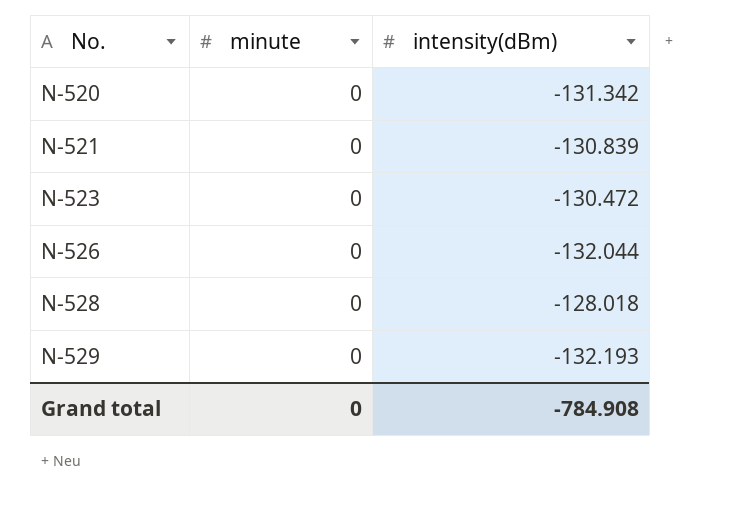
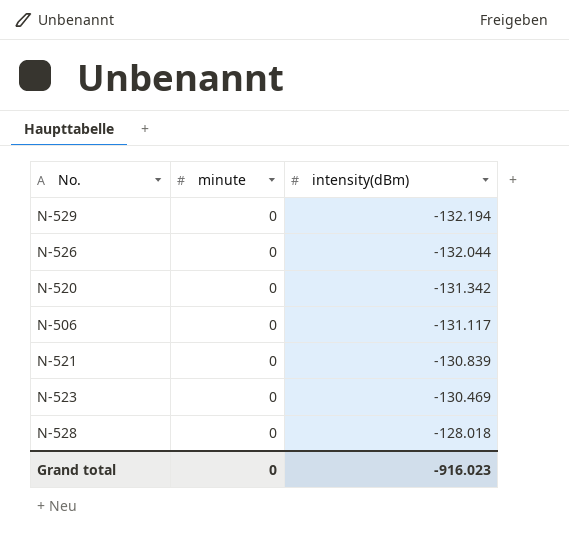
row order: No. ascending -> intensity(dBm) ascending
N-529 | intensity(dBm): -132.193 -> -132.194
row N-506: none -> 0 | -131.117
N-523 | intensity(dBm): -130.472 -> -130.469
Grand total | intensity(dBm): -784.908 -> -916.023

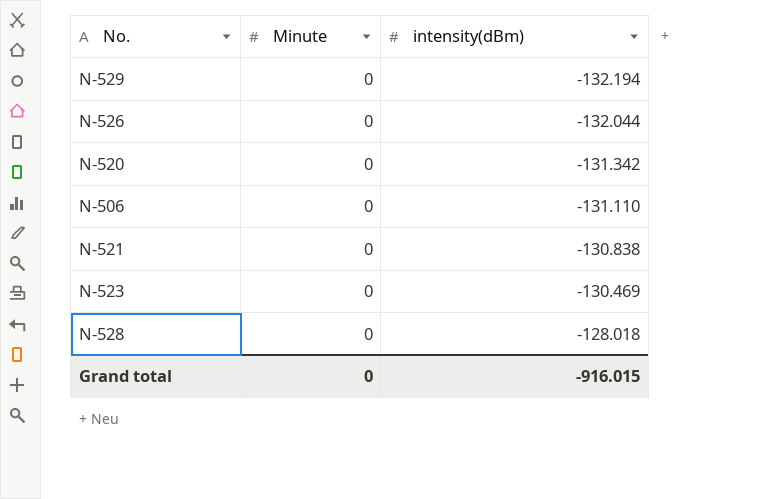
column name: minute -> Minute
N-506 | intensity(dBm): -131.117 -> -131.110
N-521 | intensity(dBm): -130.839 -> -130.838
Grand total | intensity(dBm): -916.023 -> -916.015

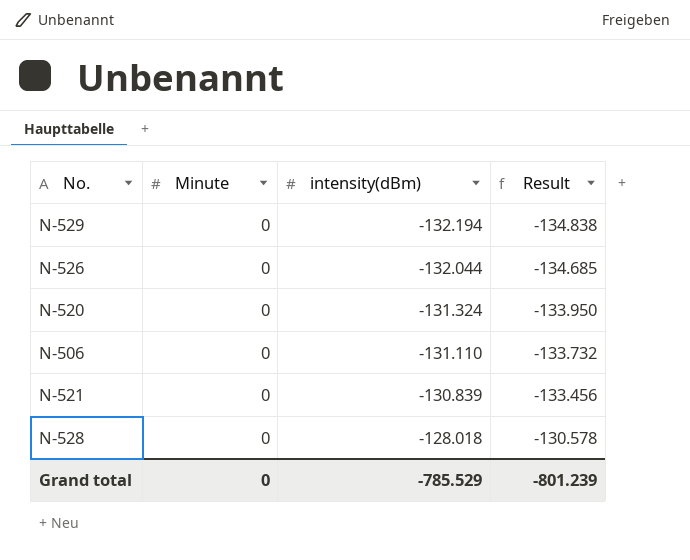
column Result | formula: none -> [intensity(dBm)] * 1.02
row N-523: 0 | -130.469 -> none
N-520 | intensity(dBm): -131.342 -> -131.324
N-521 | intensity(dBm): -130.838 -> -130.839
Grand total | intensity(dBm): -916.015 -> -785.529

